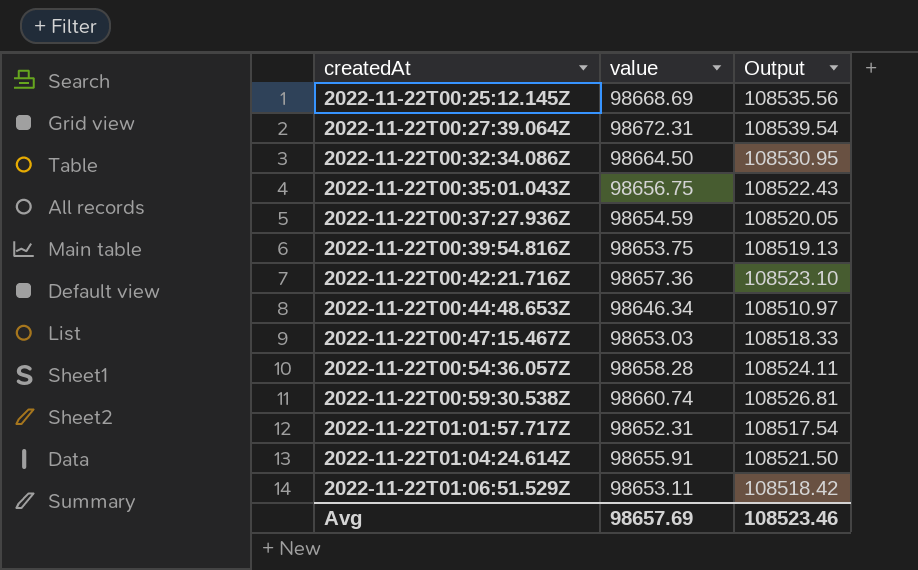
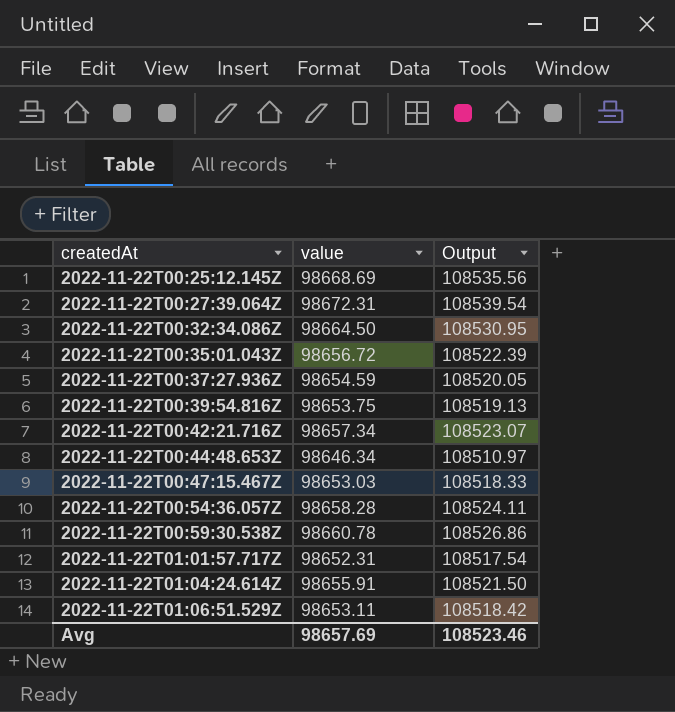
2022-11-22T00:35:01.043Z | value: 98656.75 -> 98656.72
2022-11-22T00:35:01.043Z | Output: 108522.43 -> 108522.39
2022-11-22T00:42:21.716Z | value: 98657.36 -> 98657.34
2022-11-22T00:42:21.716Z | Output: 108523.10 -> 108523.07
2022-11-22T00:59:30.538Z | value: 98660.74 -> 98660.78
2022-11-22T00:59:30.538Z | Output: 108526.81 -> 108526.86

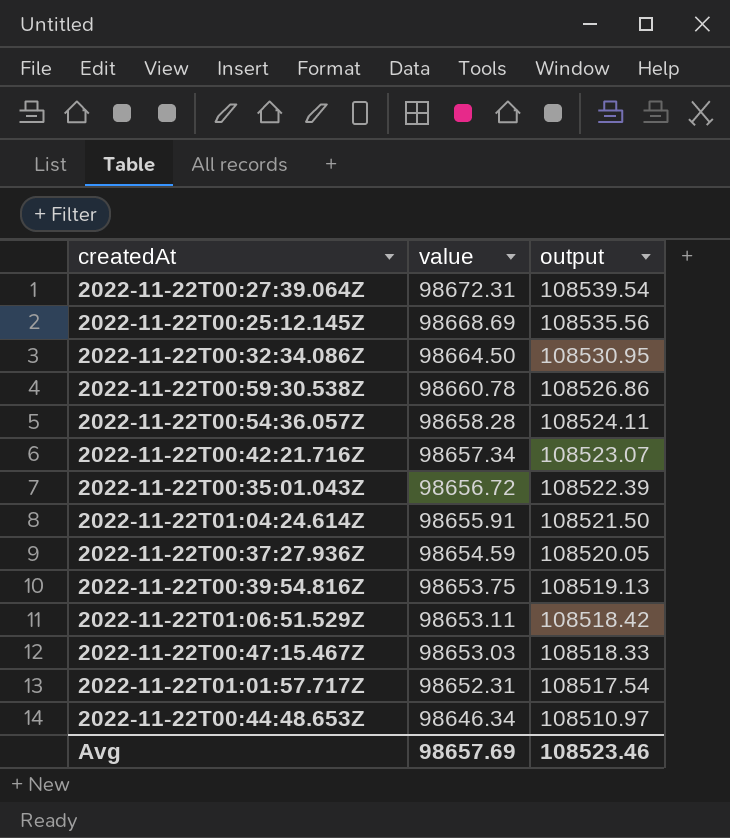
row order: createdAt ascending -> value descending
column name: Output -> output

